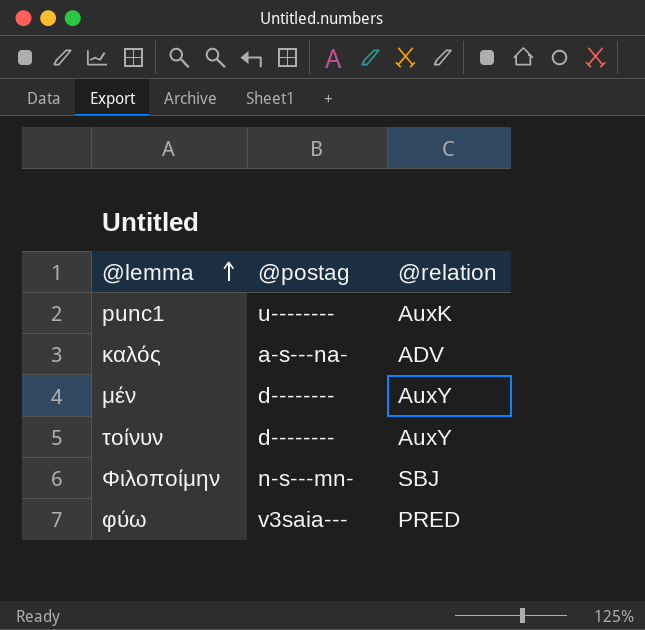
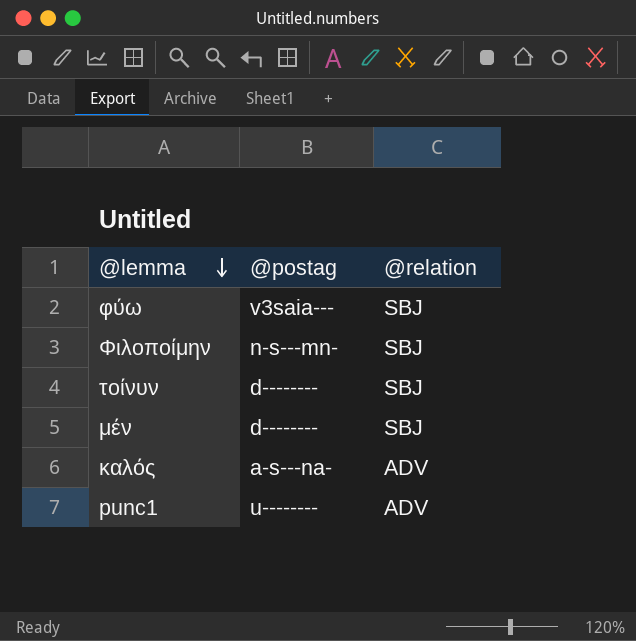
row order: @lemma ascending -> @lemma descending
φύω | @relation: PRED -> SBJ
τοίνυν | @relation: AuxY -> SBJ
μέν | @relation: AuxY -> SBJ
punc1 | @relation: AuxK -> ADV

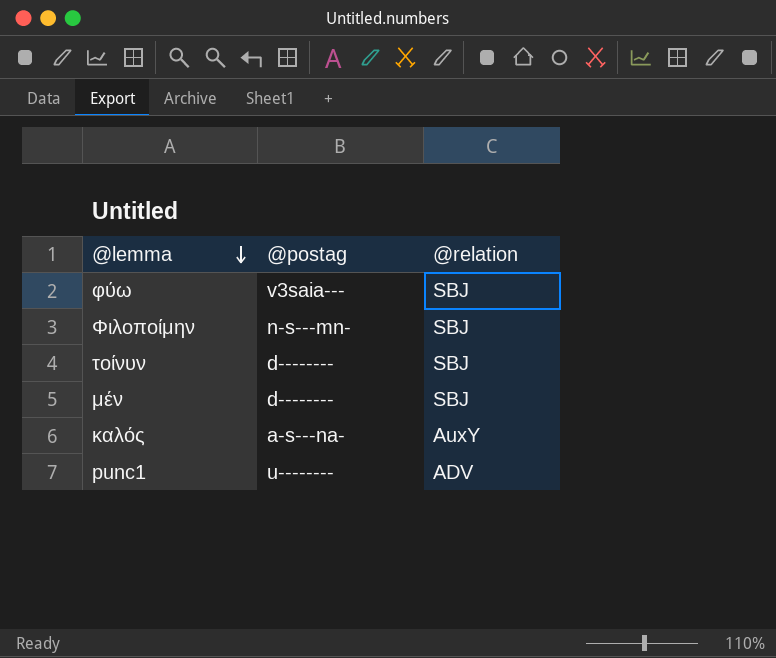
καλός | @relation: ADV -> AuxY

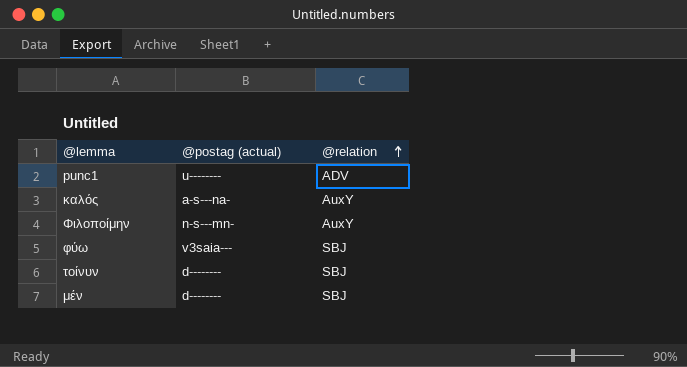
row order: @lemma descending -> @relation ascending
column name: @postag -> @postag (actual)
Φιλοποίμην | @relation: SBJ -> AuxY

